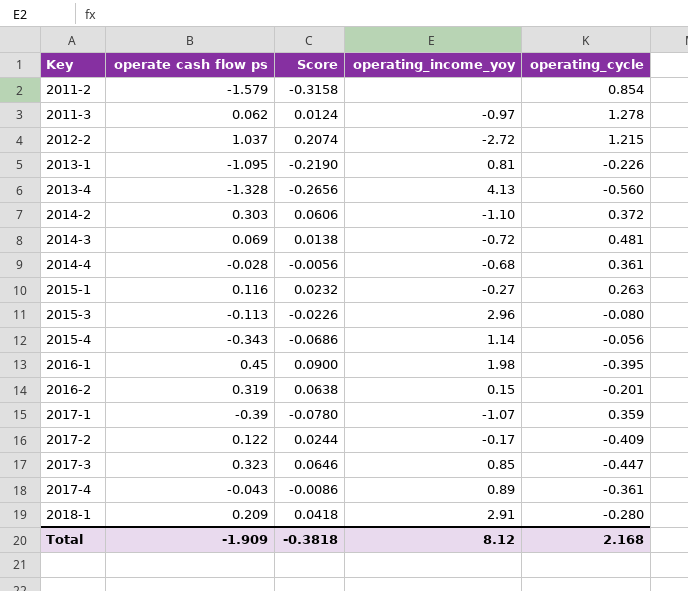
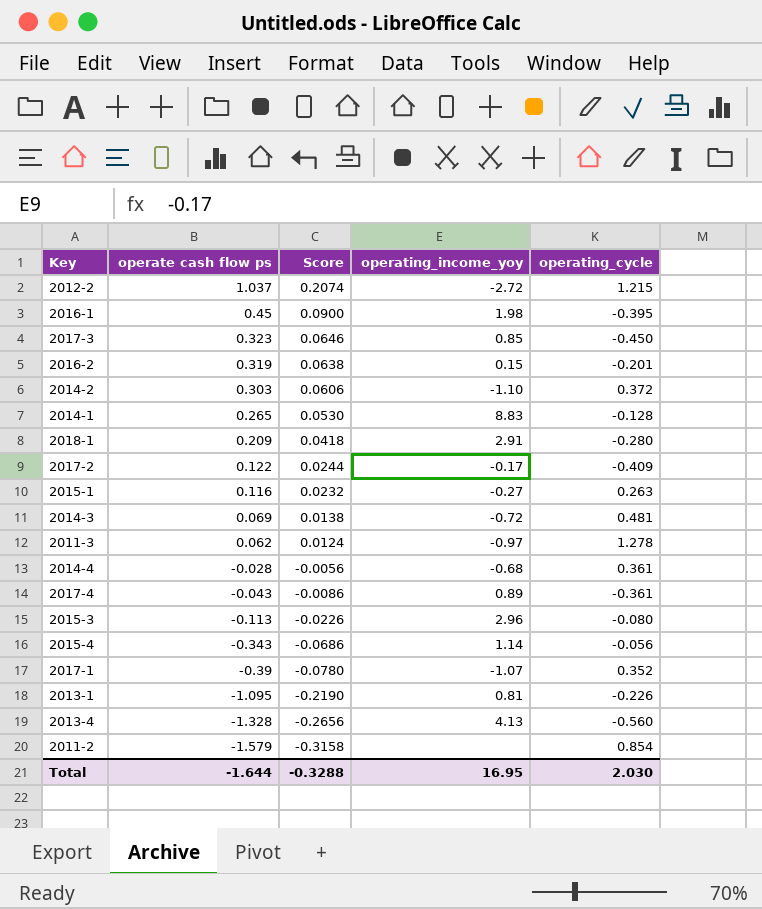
row order: Key ascending -> operate cash flow ps descending
2017-3 | operating_cycle: -0.447 -> -0.450
row 2014-1: none -> 0.265 | 0.0530 | 8.83 | -0.128
2017-1 | operating_cycle: 0.359 -> 0.352
Total | operate cash flow ps: -1.909 -> -1.644
Total | Score: -0.3818 -> -0.3288
Total | operating_income_yoy: 8.12 -> 16.95
Total | operating_cycle: 2.168 -> 2.030

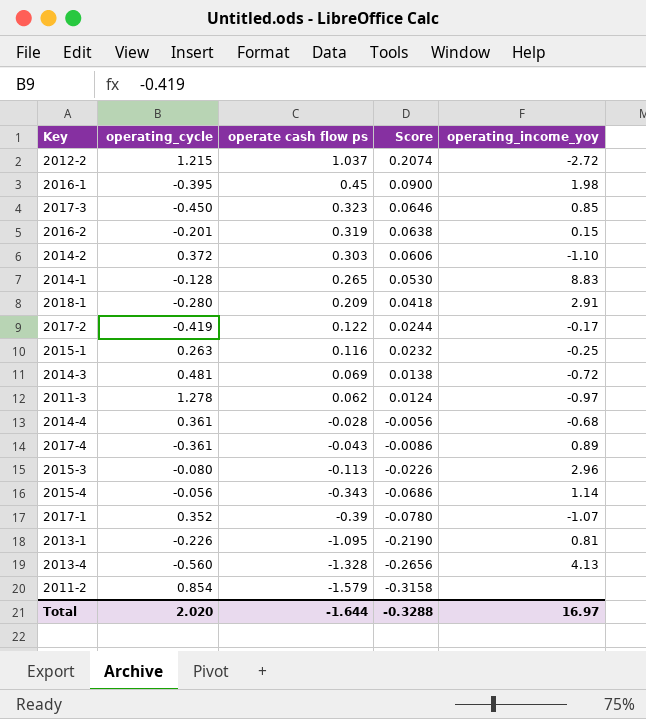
column operating_cycle | position: 5 -> 2
2017-2 | operating_cycle: -0.409 -> -0.419
2015-1 | operating_income_yoy: -0.27 -> -0.25
Total | operating_cycle: 2.030 -> 2.020
Total | operating_income_yoy: 16.95 -> 16.97

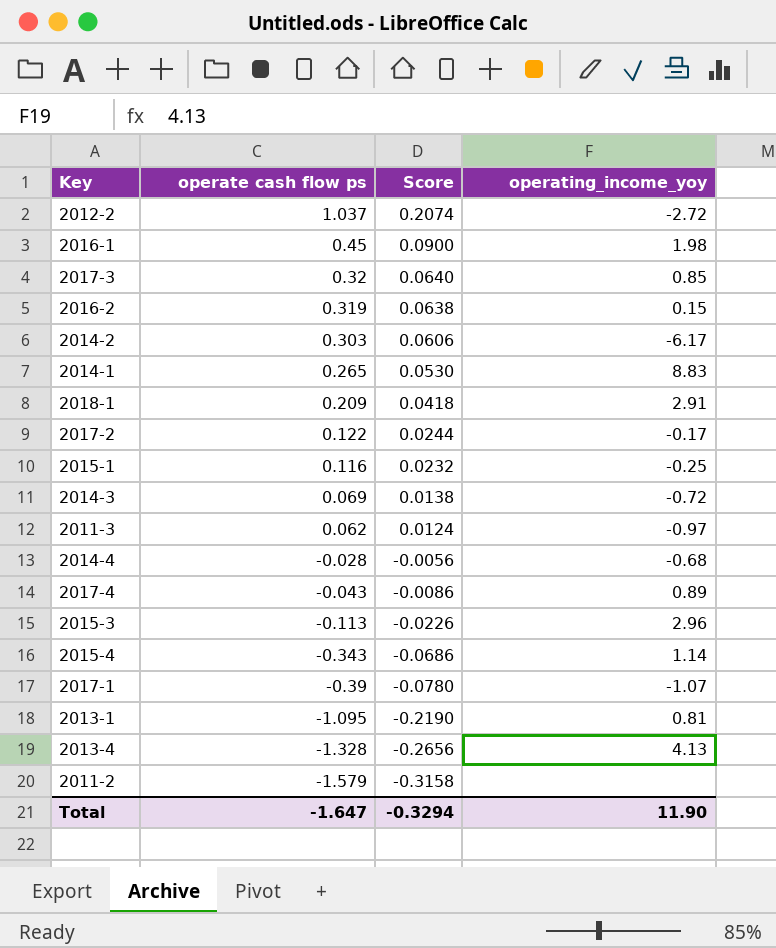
column operating_cycle | position: 2 -> none
2017-3 | operate cash flow ps: 0.323 -> 0.32
2017-3 | Score: 0.0646 -> 0.0640
2014-2 | operating_income_yoy: -1.10 -> -6.17
Total | operate cash flow ps: -1.644 -> -1.647
Total | Score: -0.3288 -> -0.3294
Total | operating_income_yoy: 16.97 -> 11.90

